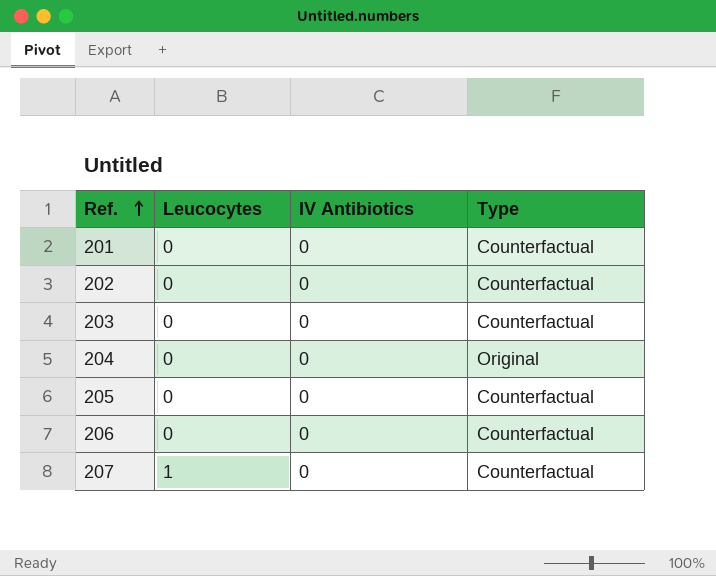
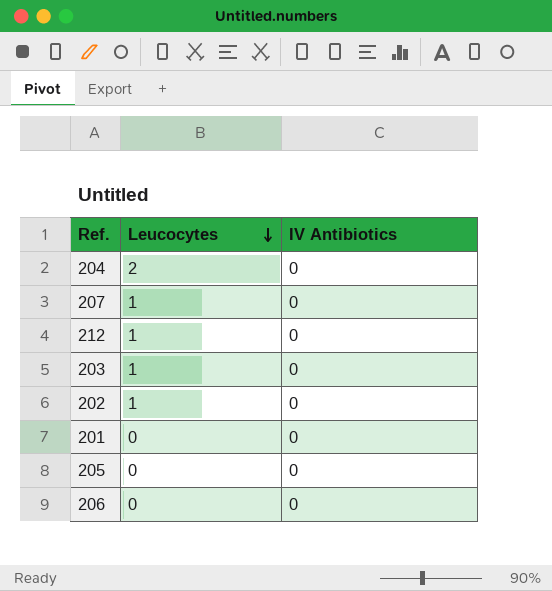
row order: Ref. ascending -> Leucocytes descending
column Type | position: 4 -> none
204 | Leucocytes: 0 -> 2
row 212: none -> 1 | 0
203 | Leucocytes: 0 -> 1
202 | Leucocytes: 0 -> 1

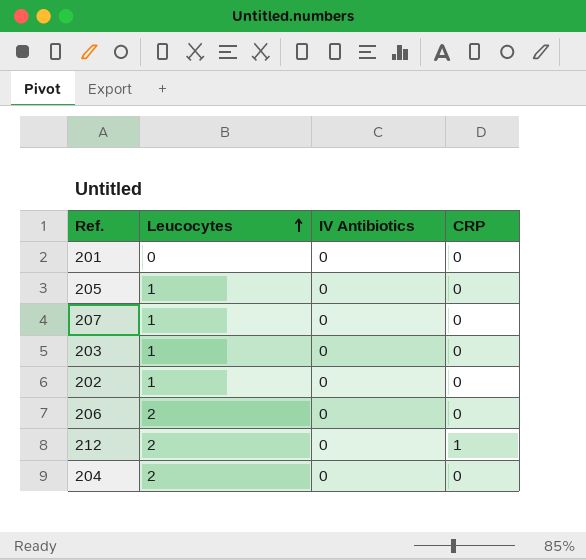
row order: Leucocytes descending -> Leucocytes ascending
column CRP | position: none -> 4
205 | Leucocytes: 0 -> 1
206 | Leucocytes: 0 -> 2
212 | Leucocytes: 1 -> 2

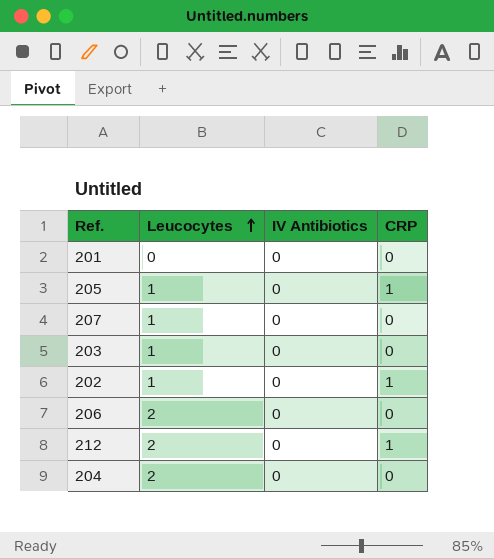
205 | CRP: 0 -> 1
202 | CRP: 0 -> 1

